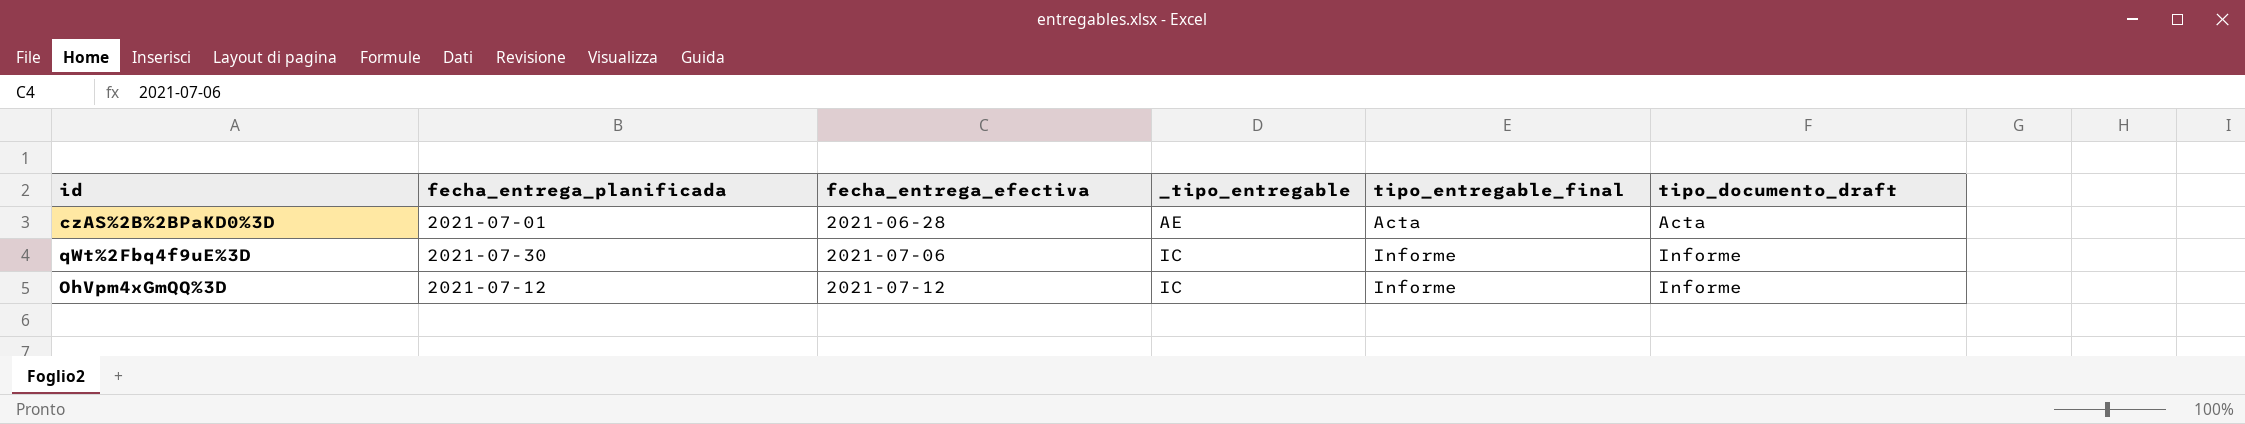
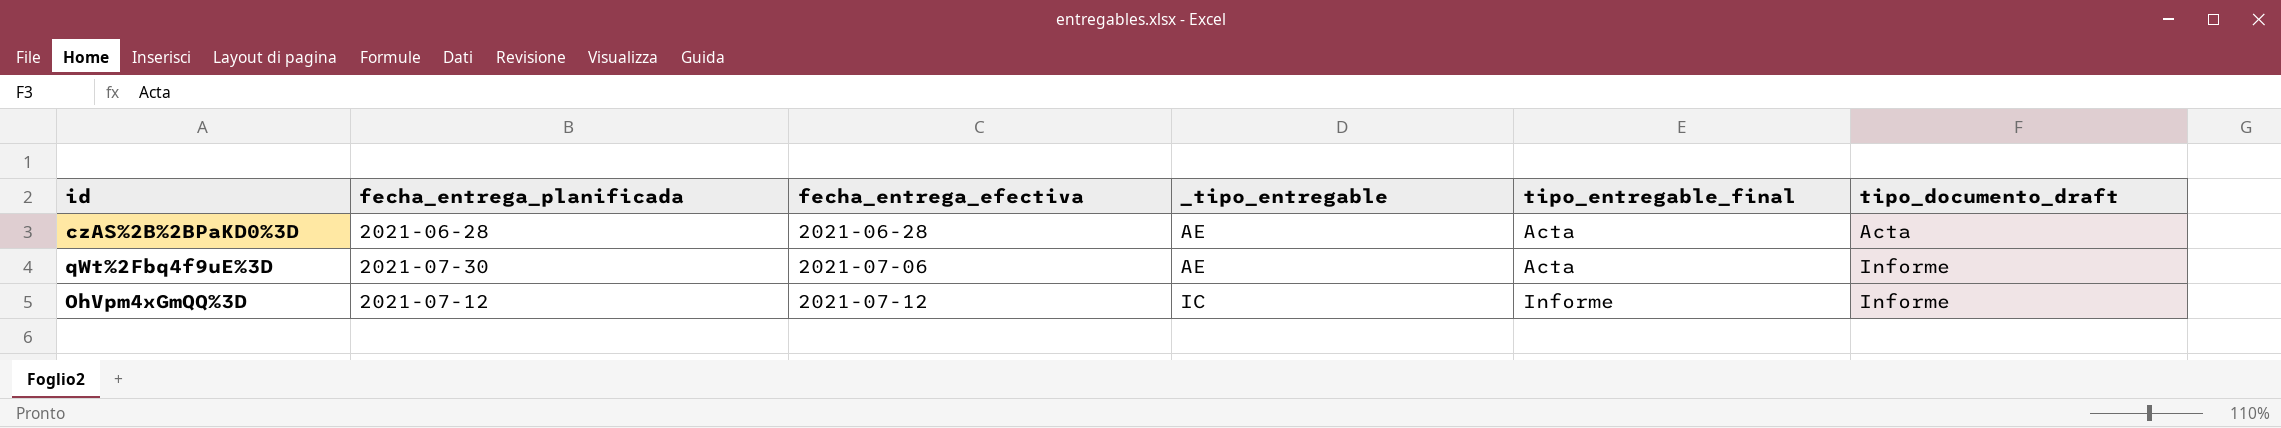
czAS%2B%2BPaKD0%3D | fecha_entrega_planificada: 2021-07-01 -> 2021-06-28
qWt%2Fbq4f9uE%3D | _tipo_entregable: IC -> AE
qWt%2Fbq4f9uE%3D | tipo_entregable_final: Informe -> Acta

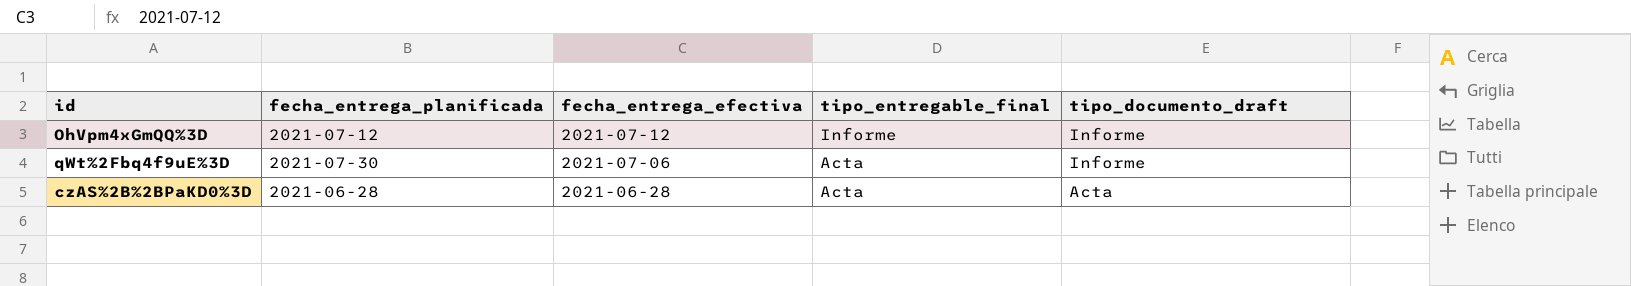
row order: fecha_entrega_efectiva ascending -> fecha_entrega_efectiva descending
column _tipo_entregable | position: 4 -> none

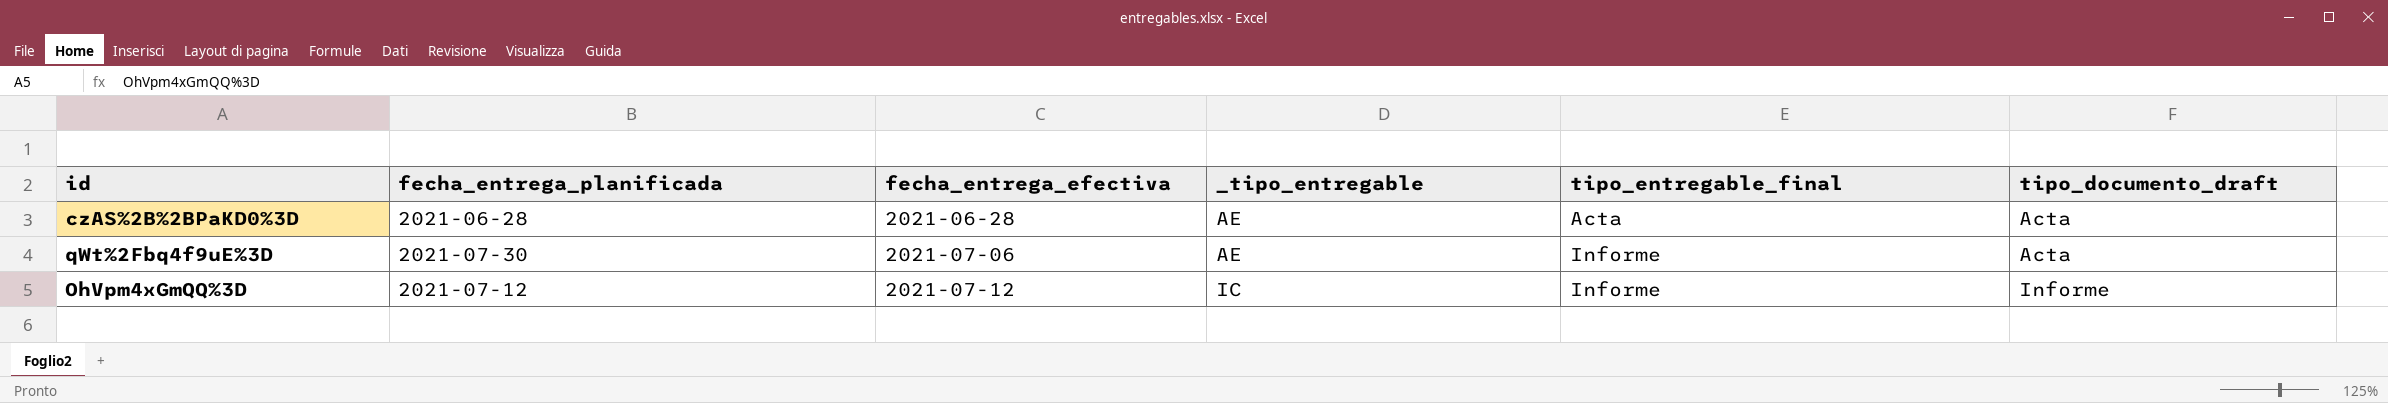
row order: fecha_entrega_efectiva descending -> fecha_entrega_efectiva ascending
column _tipo_entregable | position: none -> 4
qWt%2Fbq4f9uE%3D | tipo_entregable_final: Acta -> Informe
qWt%2Fbq4f9uE%3D | tipo_documento_draft: Informe -> Acta

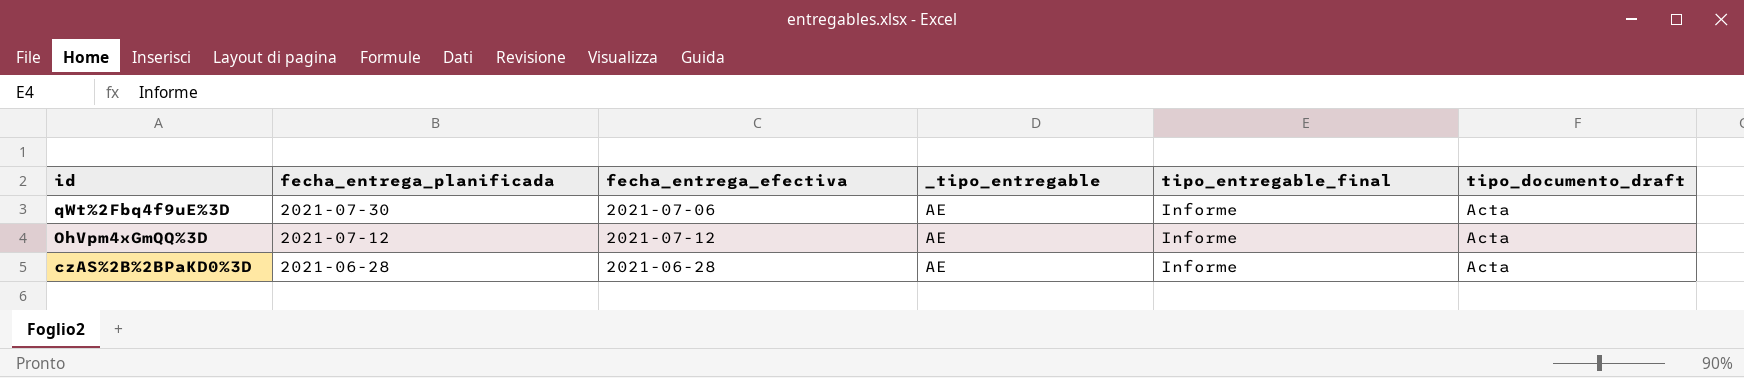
row order: fecha_entrega_efectiva ascending -> id descending
OhVpm4xGmQQ%3D | _tipo_entregable: IC -> AE
OhVpm4xGmQQ%3D | tipo_documento_draft: Informe -> Acta
czAS%2B%2BPaKD0%3D | tipo_entregable_final: Acta -> Informe

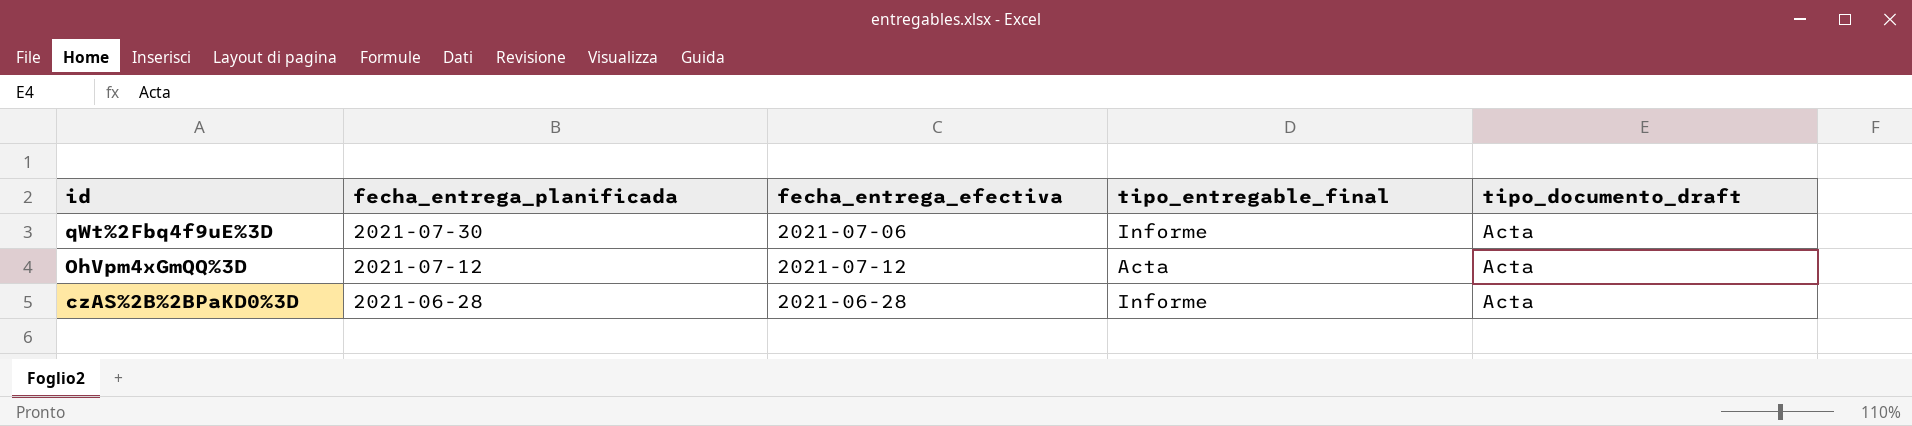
column _tipo_entregable | position: 4 -> none
OhVpm4xGmQQ%3D | tipo_entregable_final: Informe -> Acta

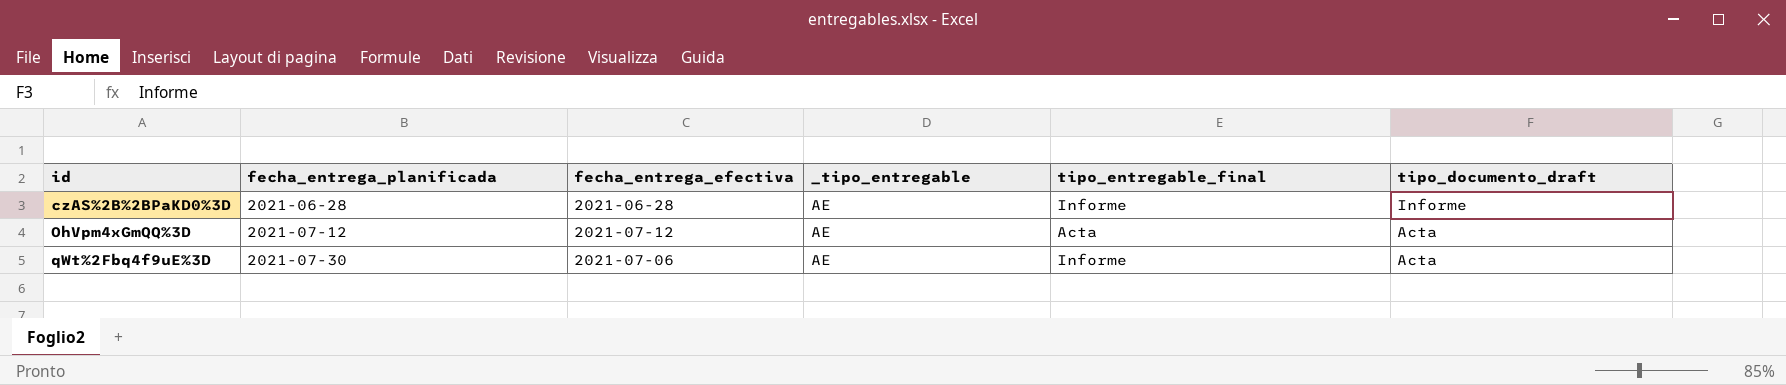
row order: id descending -> id ascending
column _tipo_entregable | position: none -> 4
czAS%2B%2BPaKD0%3D | tipo_documento_draft: Acta -> Informe

